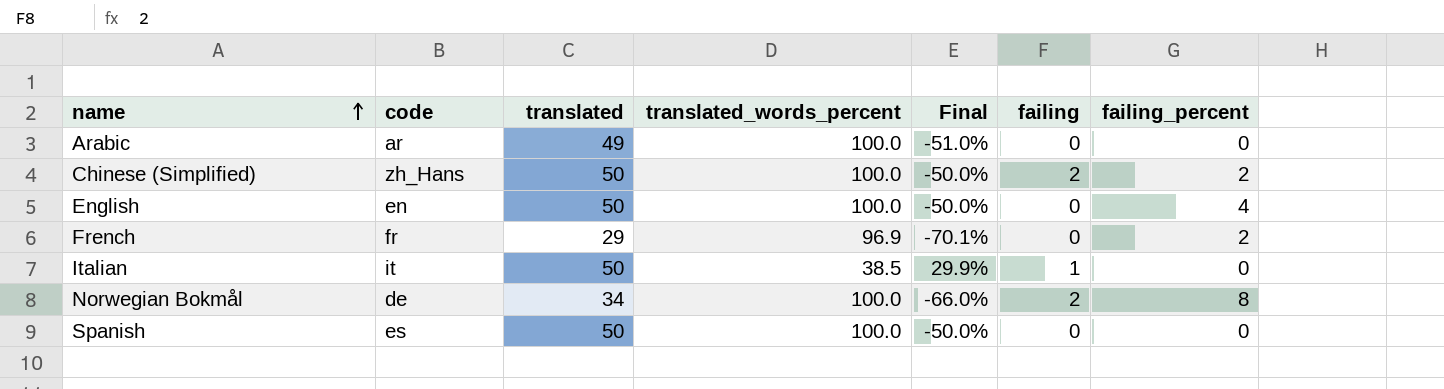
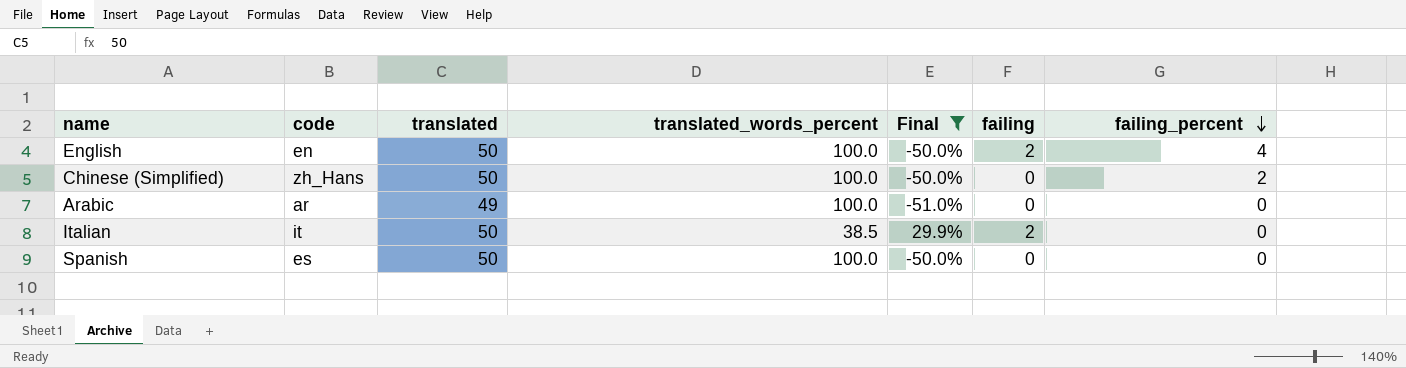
filter: none -> Final >= -51.0%
row order: name ascending -> failing_percent descending
English | failing: 0 -> 2
Chinese (Simplified) | failing: 2 -> 0
Italian | failing: 1 -> 2

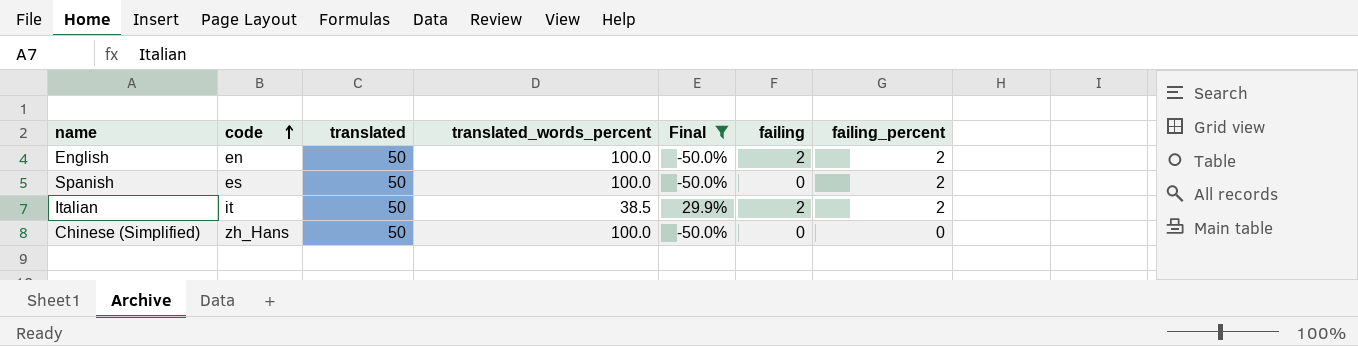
row order: failing_percent descending -> code ascending
row Arabic: ar | 49 | 100.0 | -51.0% | 0 | 0 -> none
English | failing_percent: 4 -> 2
Spanish | failing_percent: 0 -> 2
Italian | failing_percent: 0 -> 2
Chinese (Simplified) | failing_percent: 2 -> 0

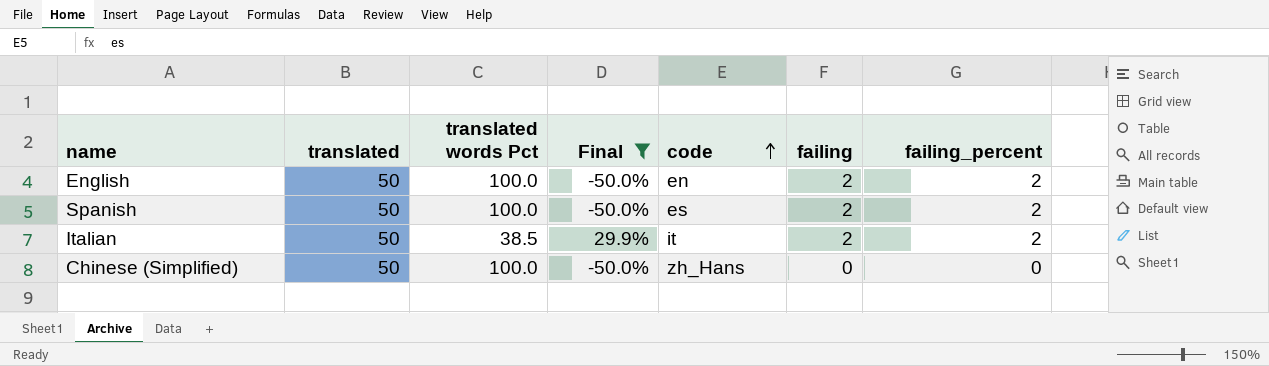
column name: translated_words_percent -> translated words Pct
column code | position: 2 -> 5
Spanish | failing: 0 -> 2

